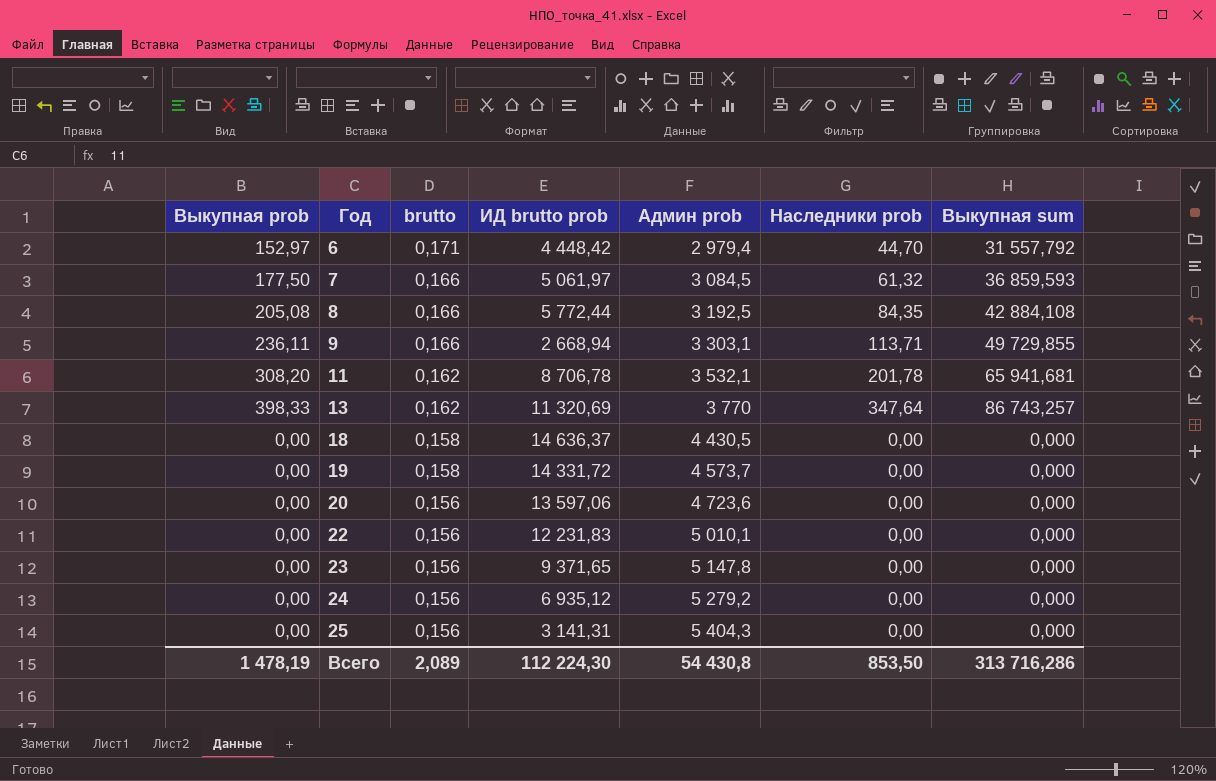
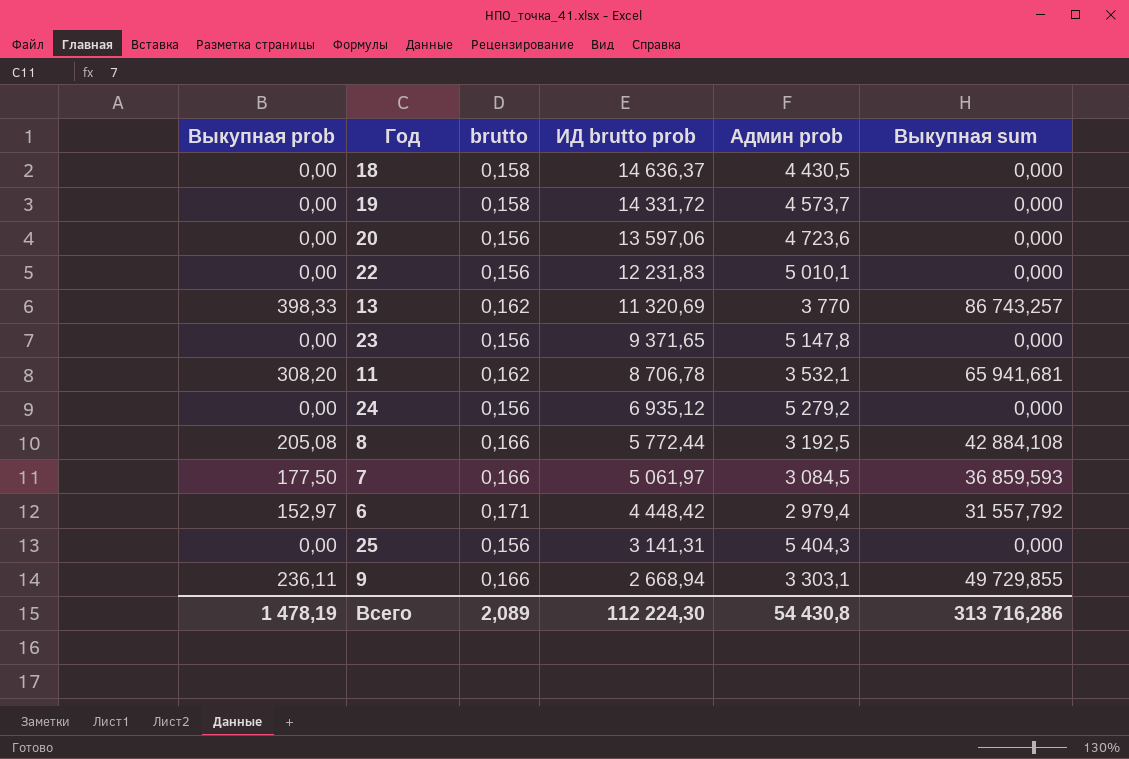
row order: Год ascending -> ИД brutto prob descending
column Наследники prob | position: 6 -> none

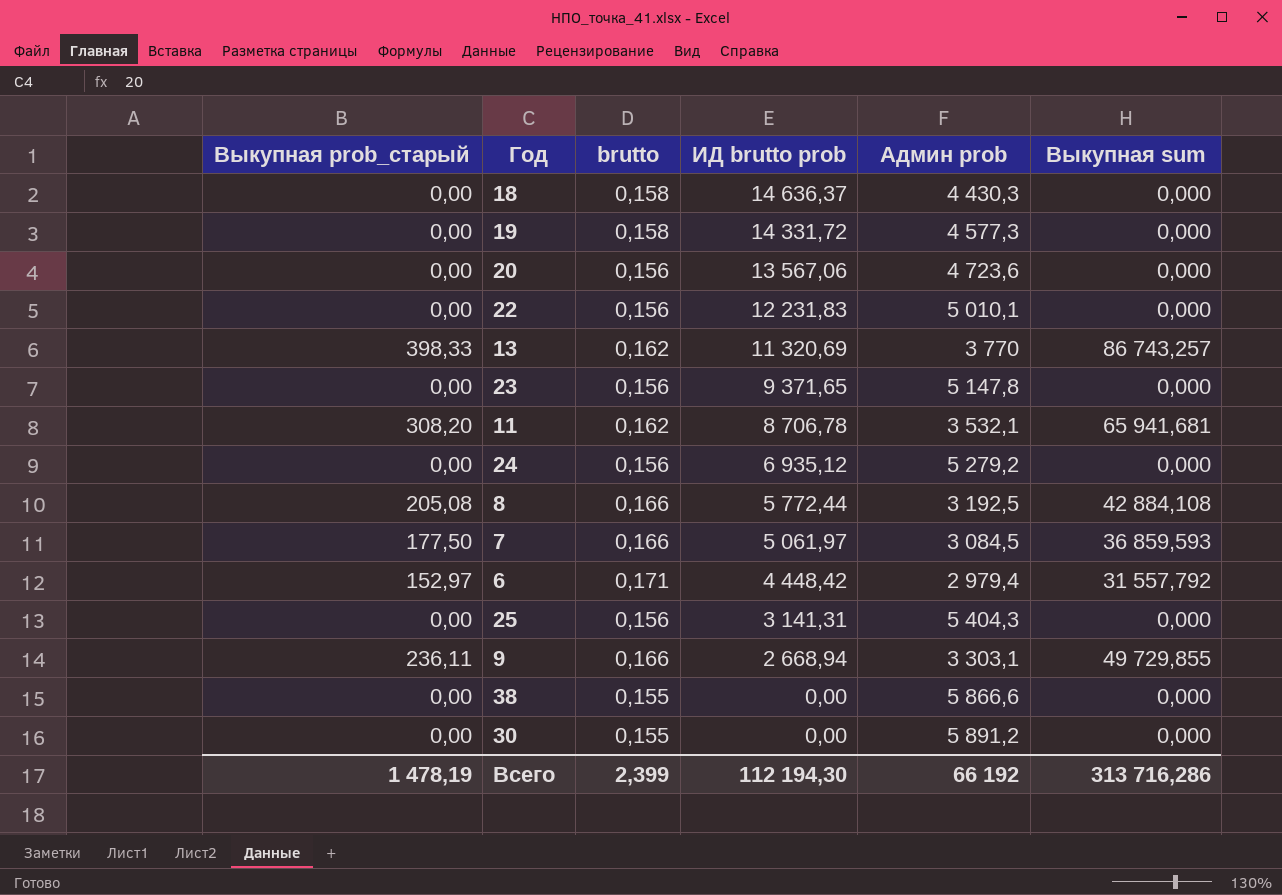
column name: Выкупная prob -> Выкупная prob_старый
18 | Админ prob: 4 430,5 -> 4 430,3
19 | Админ prob: 4 573,7 -> 4 577,3
20 | ИД brutto prob: 13 597,06 -> 13 567,06
row 38: none -> 0,00 | 0,155 | 0,00 | 5 866,6 | 0,000
row 30: none -> 0,00 | 0,155 | 0,00 | 5 891,2 | 0,000
Всего | brutto: 2,089 -> 2,399
Всего | ИД brutto prob: 112 224,30 -> 112 194,30
Всего | Админ prob: 54 430,8 -> 66 192

